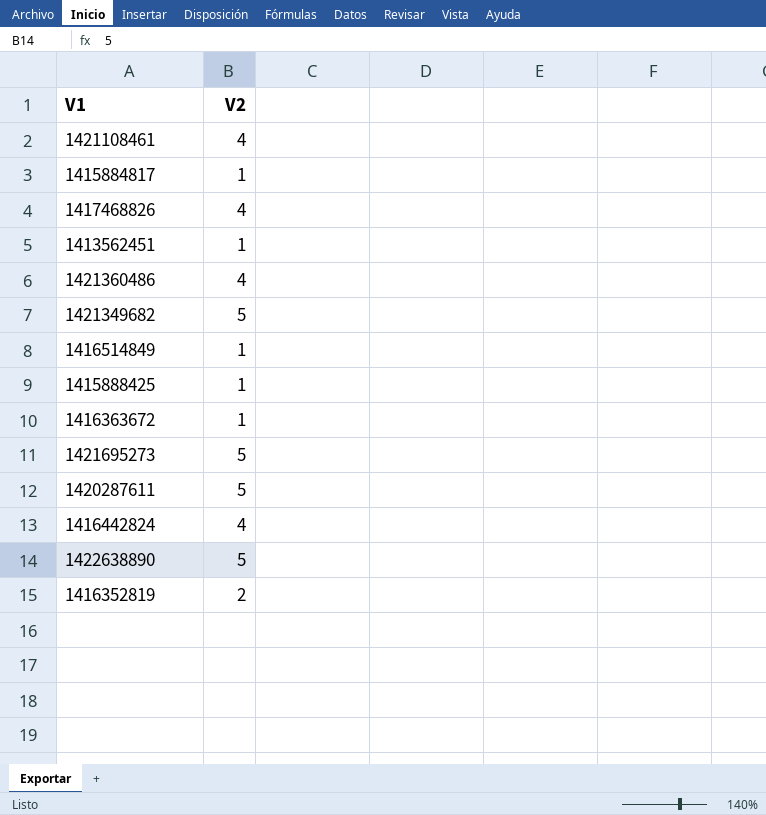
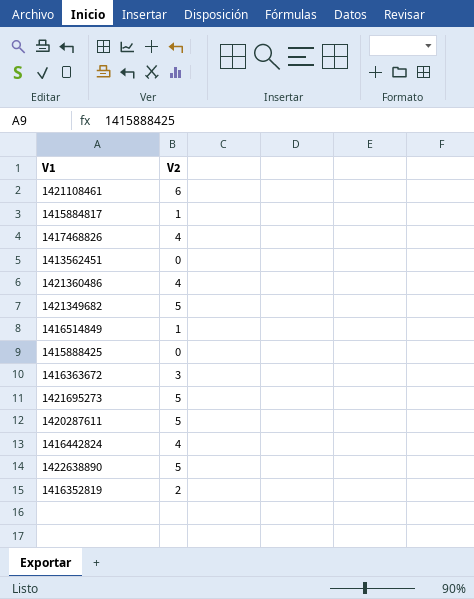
1421108461 | V2: 4 -> 6
1413562451 | V2: 1 -> 0
1415888425 | V2: 1 -> 0
1416363672 | V2: 1 -> 3

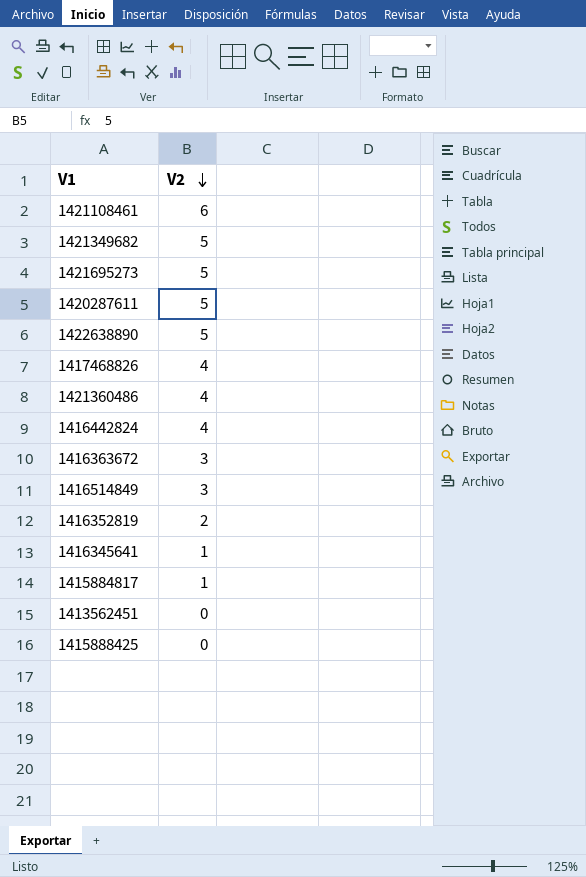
row order: none -> V2 descending
1416514849 | V2: 1 -> 3
row 1416345641: none -> 1

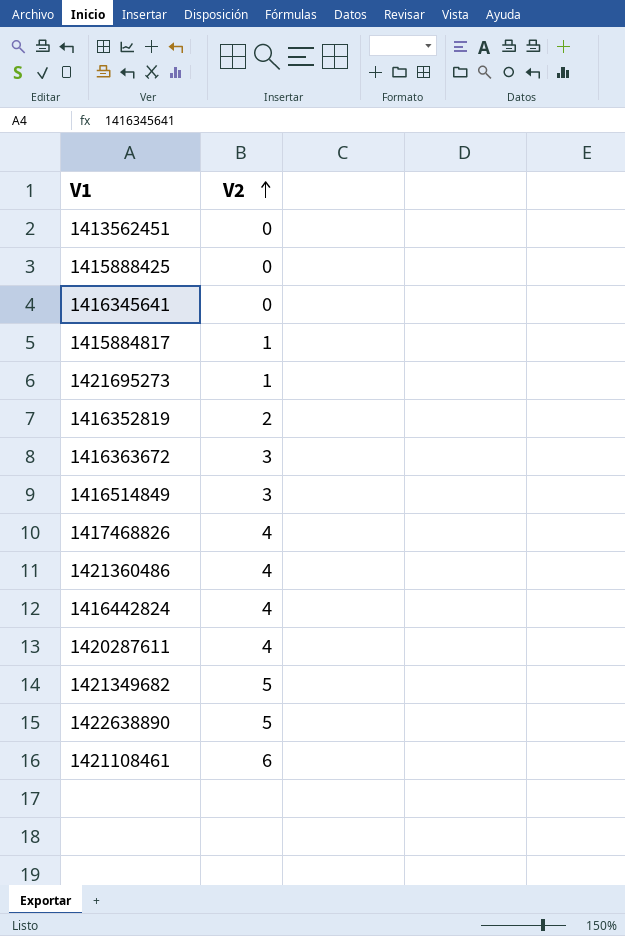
row order: V2 descending -> V2 ascending
1416345641 | V2: 1 -> 0
1421695273 | V2: 5 -> 1
1420287611 | V2: 5 -> 4

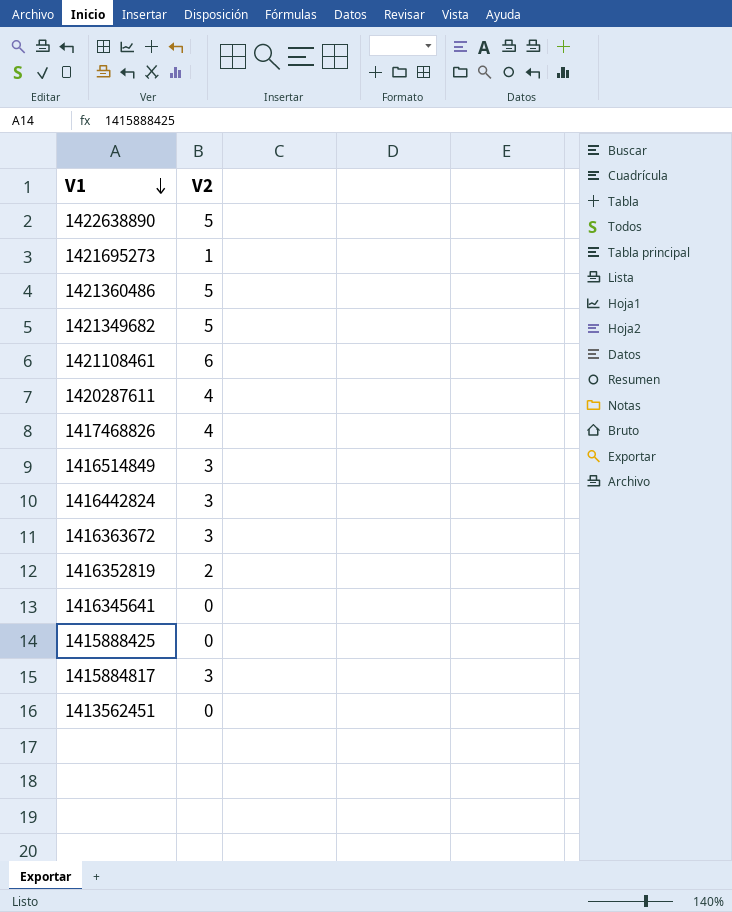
row order: V2 ascending -> V1 descending
1421360486 | V2: 4 -> 5
1416442824 | V2: 4 -> 3
1415884817 | V2: 1 -> 3

